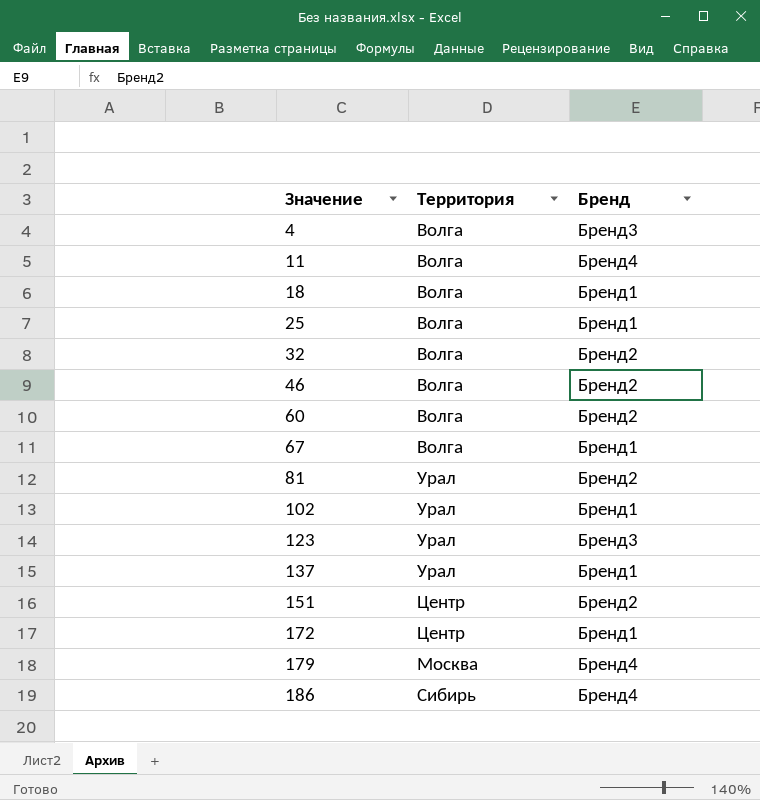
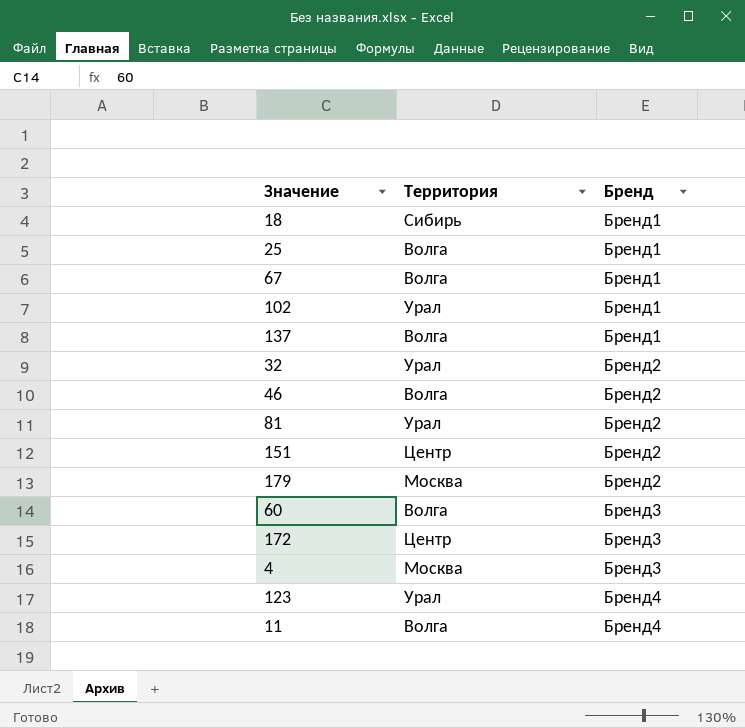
row order: Значение ascending -> Бренд ascending
row 186: Сибирь | Бренд4 -> none
18 | Территория: Волга -> Сибирь
137 | Территория: Урал -> Волга
32 | Территория: Волга -> Урал
179 | Бренд: Бренд4 -> Бренд2
60 | Бренд: Бренд2 -> Бренд3
172 | Бренд: Бренд1 -> Бренд3
4 | Территория: Волга -> Москва
123 | Бренд: Бренд3 -> Бренд4

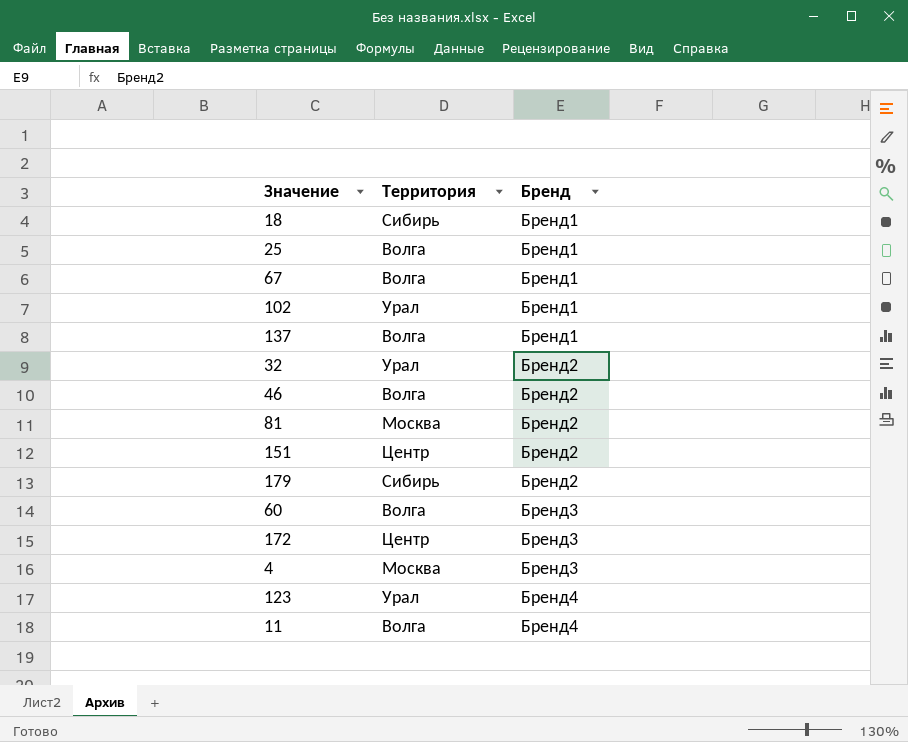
81 | Территория: Урал -> Москва
179 | Территория: Москва -> Сибирь

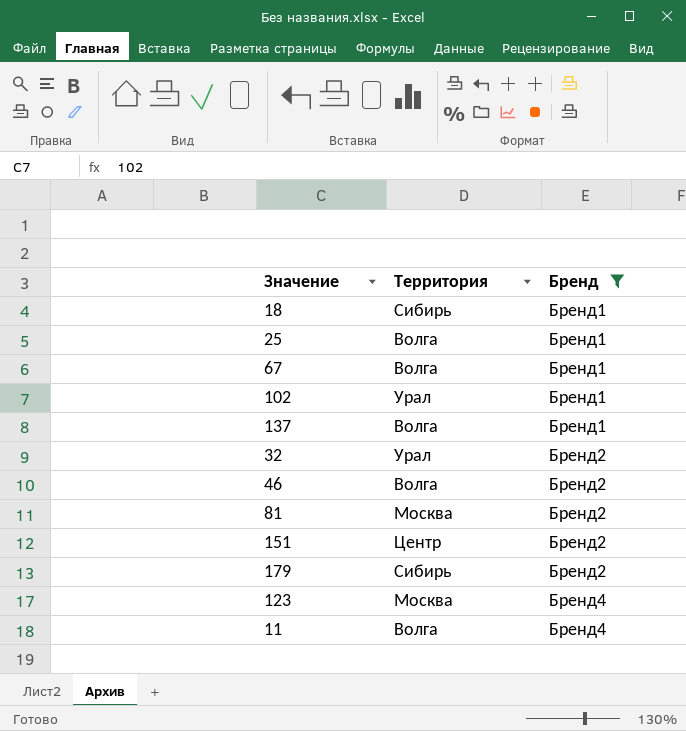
filter: none -> Бренд != Бренд3
123 | Территория: Урал -> Москва

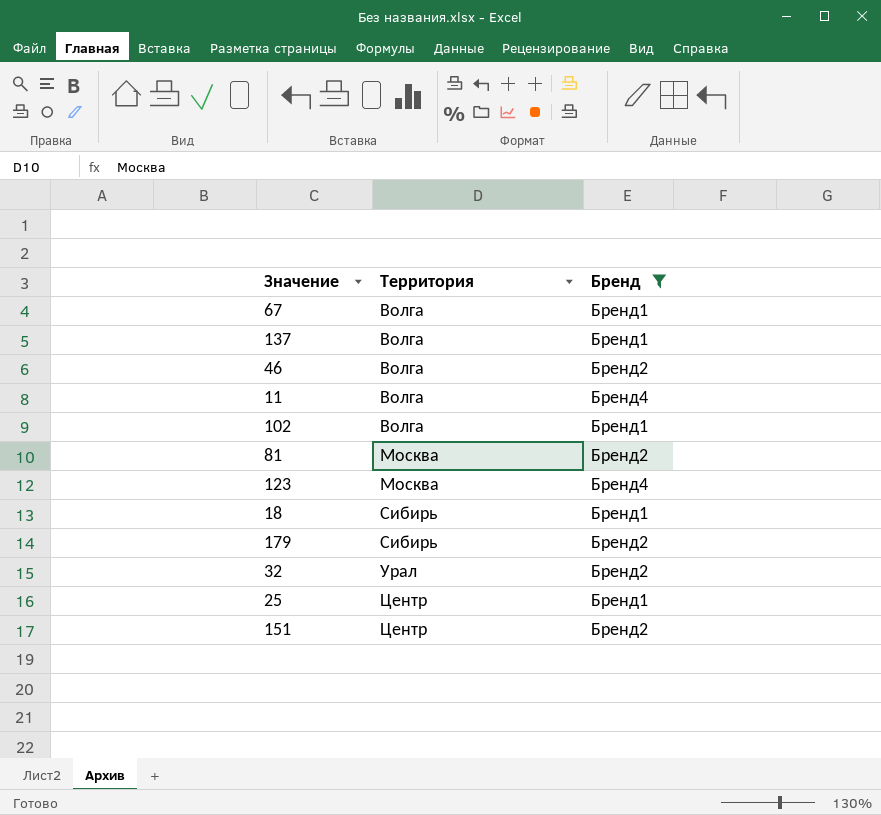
row order: Бренд ascending -> Территория ascending
102 | Территория: Урал -> Волга
25 | Территория: Волга -> Центр

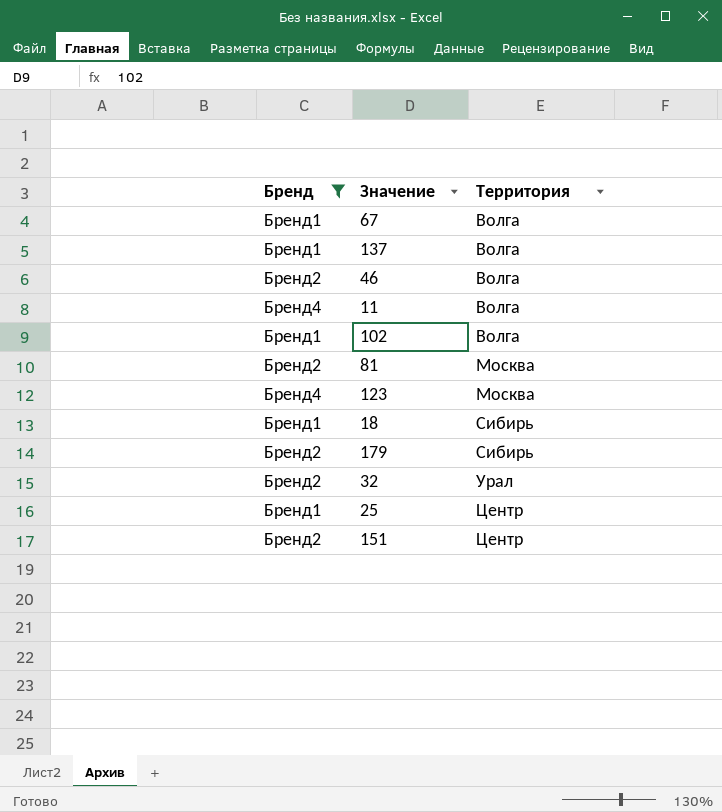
column Бренд | position: 3 -> 1

